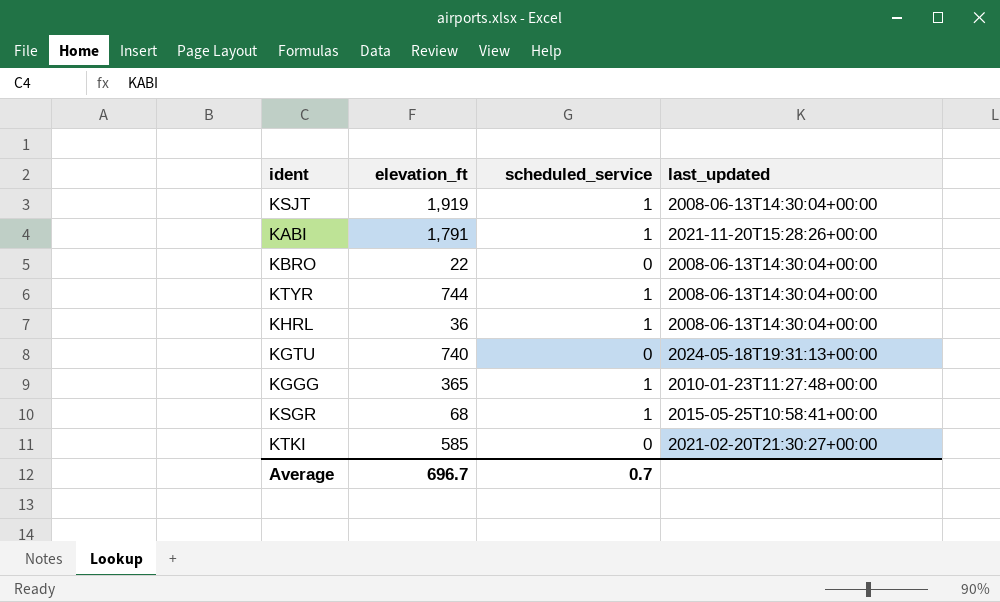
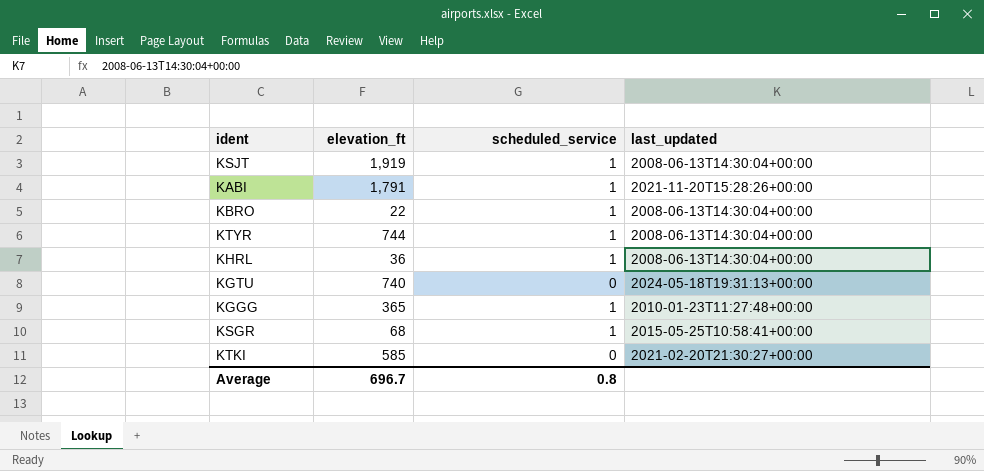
KBRO | scheduled_service: 0 -> 1
Average | scheduled_service: 0.7 -> 0.8

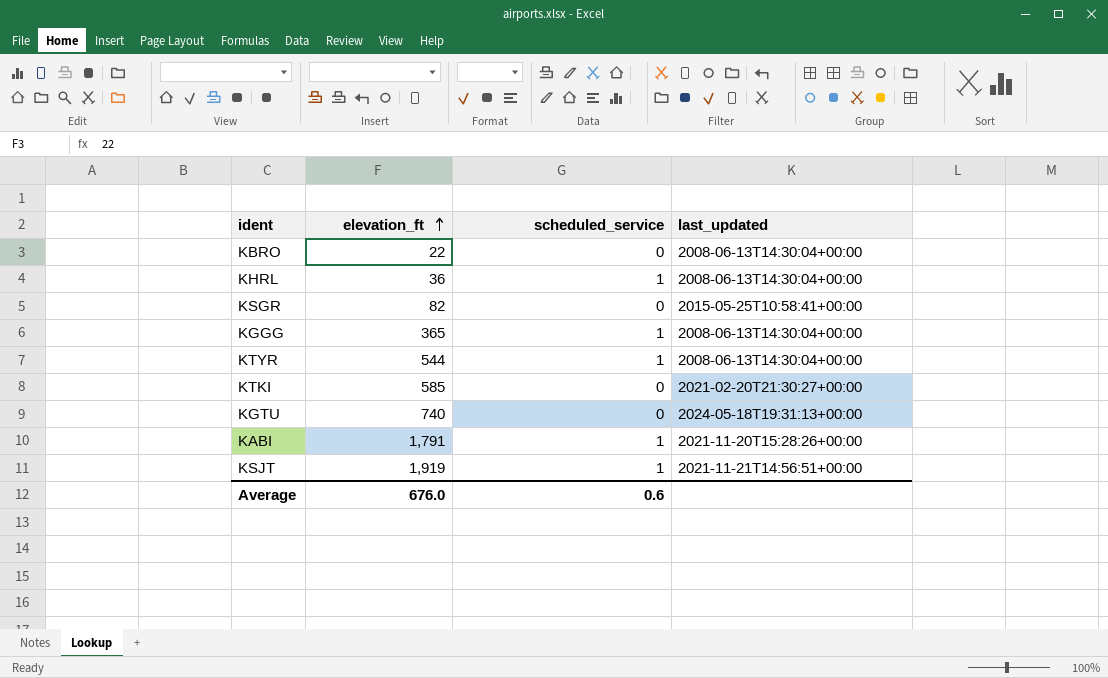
row order: none -> elevation_ft ascending
KBRO | scheduled_service: 1 -> 0
KSGR | elevation_ft: 68 -> 82
KSGR | scheduled_service: 1 -> 0
KGGG | last_updated: 2010-01-23T11:27:48+00:00 -> 2008-06-13T14:30:04+00:00
KTYR | elevation_ft: 744 -> 544
KSJT | last_updated: 2008-06-13T14:30:04+00:00 -> 2021-11-21T14:56:51+00:00
Average | elevation_ft: 696.7 -> 676.0
Average | scheduled_service: 0.8 -> 0.6

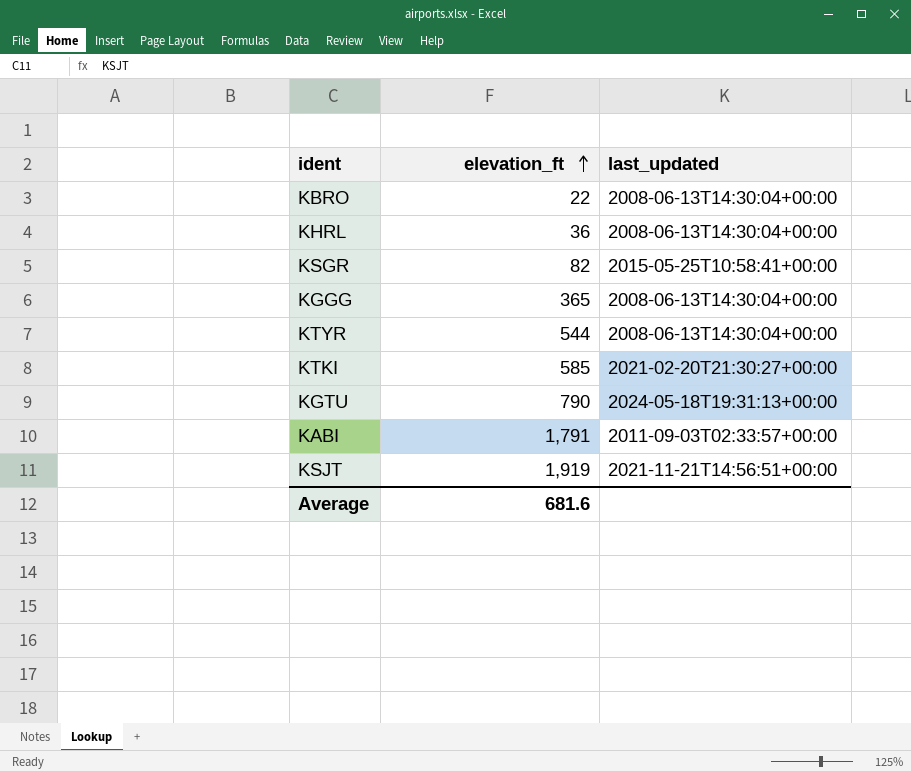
column scheduled_service | position: 3 -> none
KGTU | elevation_ft: 740 -> 790
KABI | last_updated: 2021-11-20T15:28:26+00:00 -> 2011-09-03T02:33:57+00:00
Average | elevation_ft: 676.0 -> 681.6

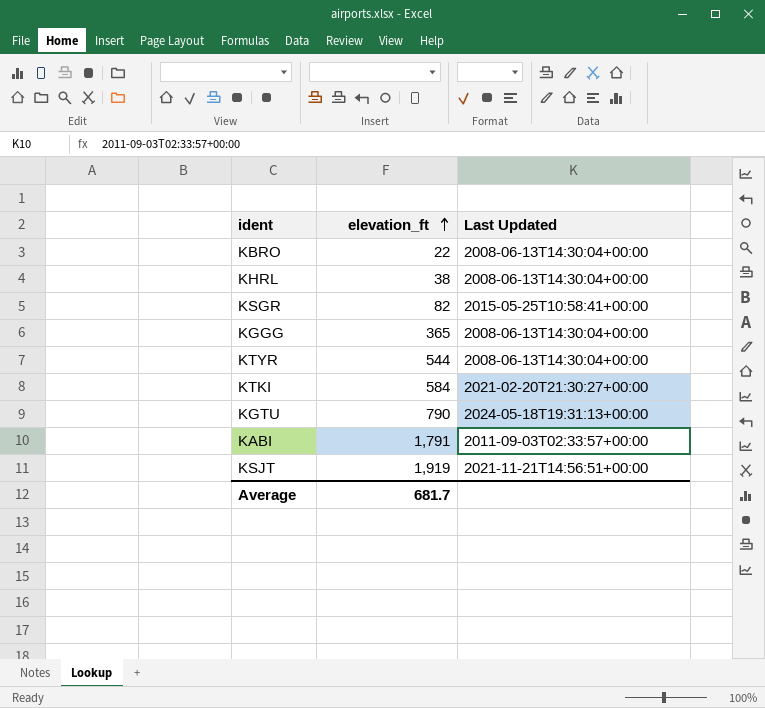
column name: last_updated -> Last Updated
KHRL | elevation_ft: 36 -> 38
KTKI | elevation_ft: 585 -> 584
Average | elevation_ft: 681.6 -> 681.7

